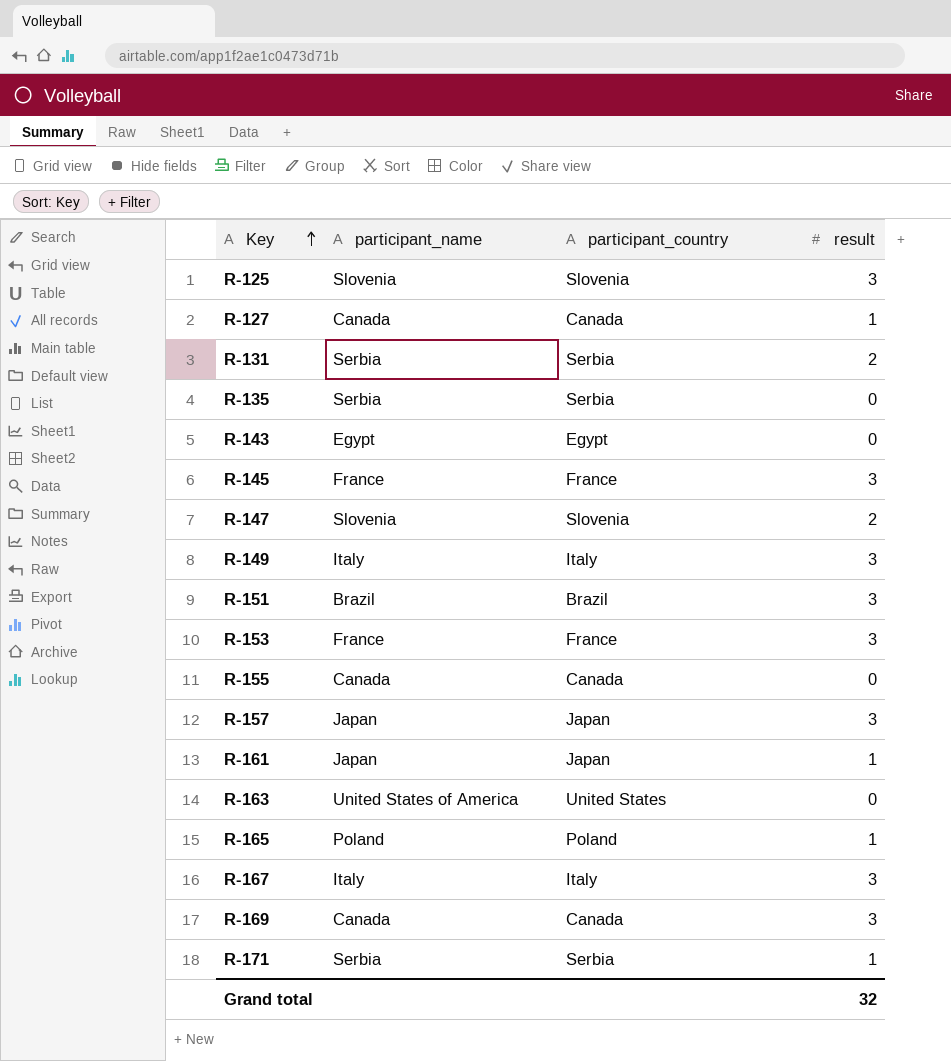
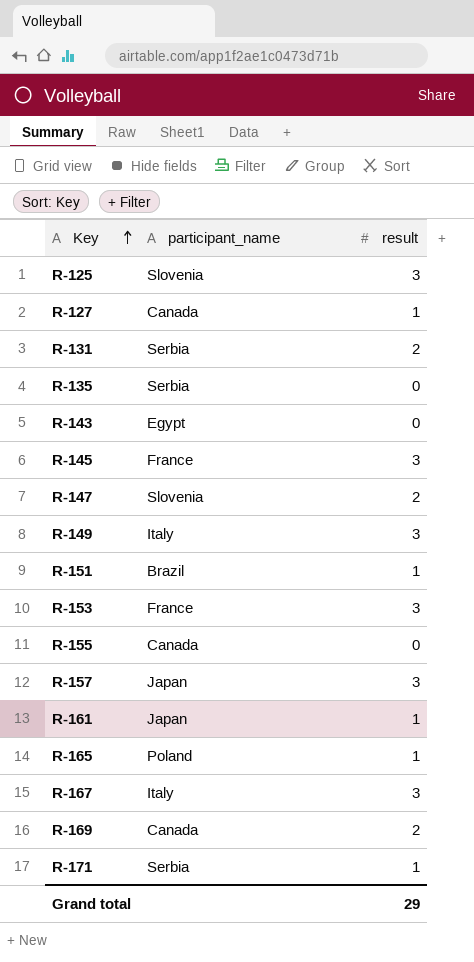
column participant_country | position: 3 -> none
row R-163: United States of America | United States | 0 -> none
R-151 | result: 3 -> 1
R-169 | result: 3 -> 2
Grand total | result: 32 -> 29

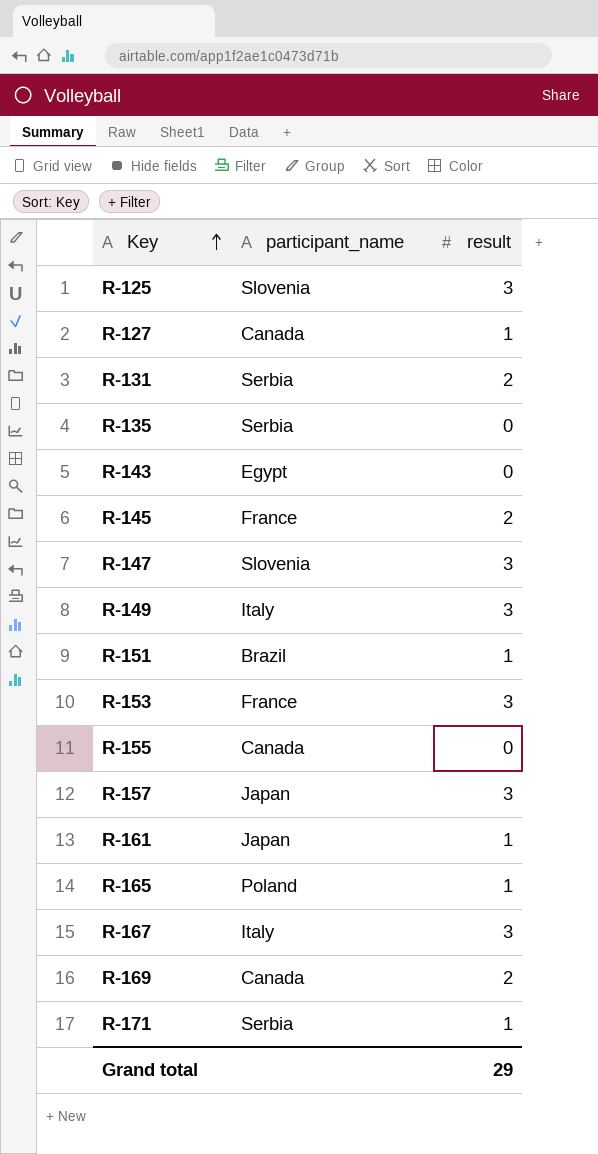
R-145 | result: 3 -> 2
R-147 | result: 2 -> 3

